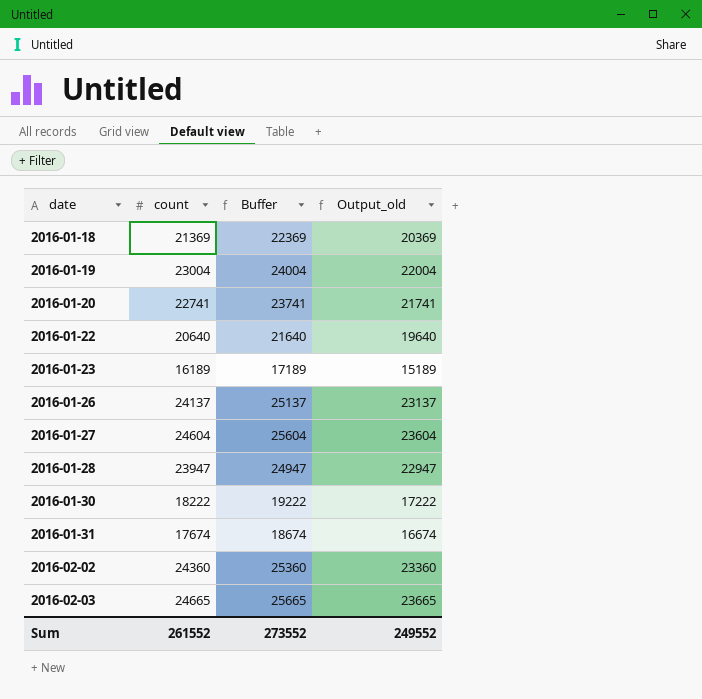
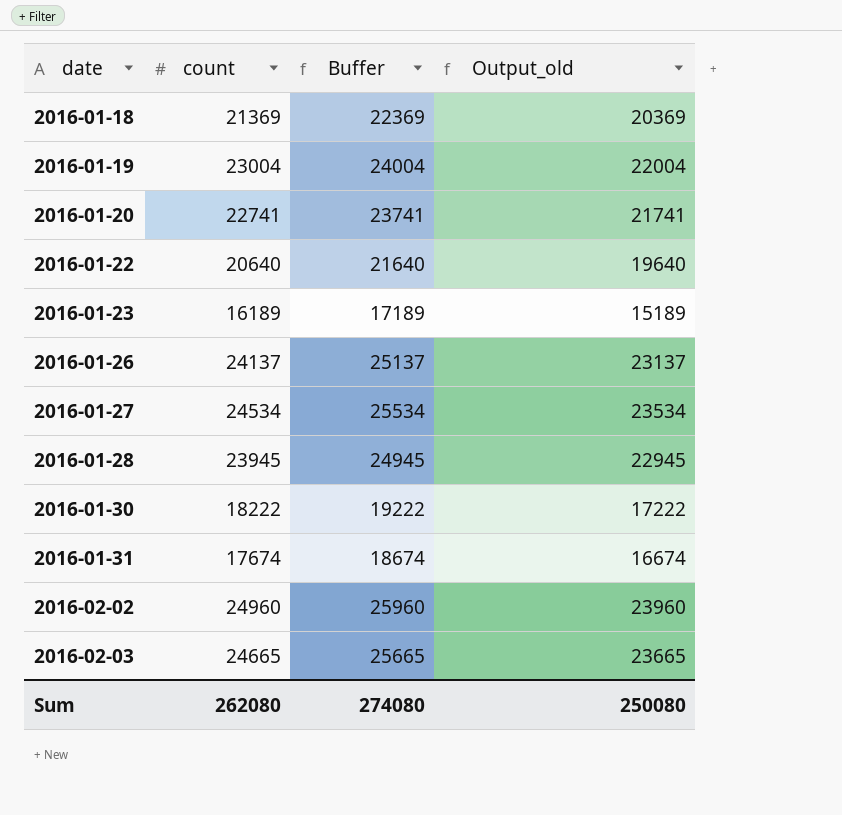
2016-01-27 | count: 24604 -> 24534
2016-01-27 | Buffer: 25604 -> 25534
2016-01-27 | Output_old: 23604 -> 23534
2016-01-28 | count: 23947 -> 23945
2016-01-28 | Buffer: 24947 -> 24945
2016-01-28 | Output_old: 22947 -> 22945
2016-02-02 | count: 24360 -> 24960
2016-02-02 | Buffer: 25360 -> 25960
2016-02-02 | Output_old: 23360 -> 23960
Sum | count: 261552 -> 262080
Sum | Buffer: 273552 -> 274080
Sum | Output_old: 249552 -> 250080

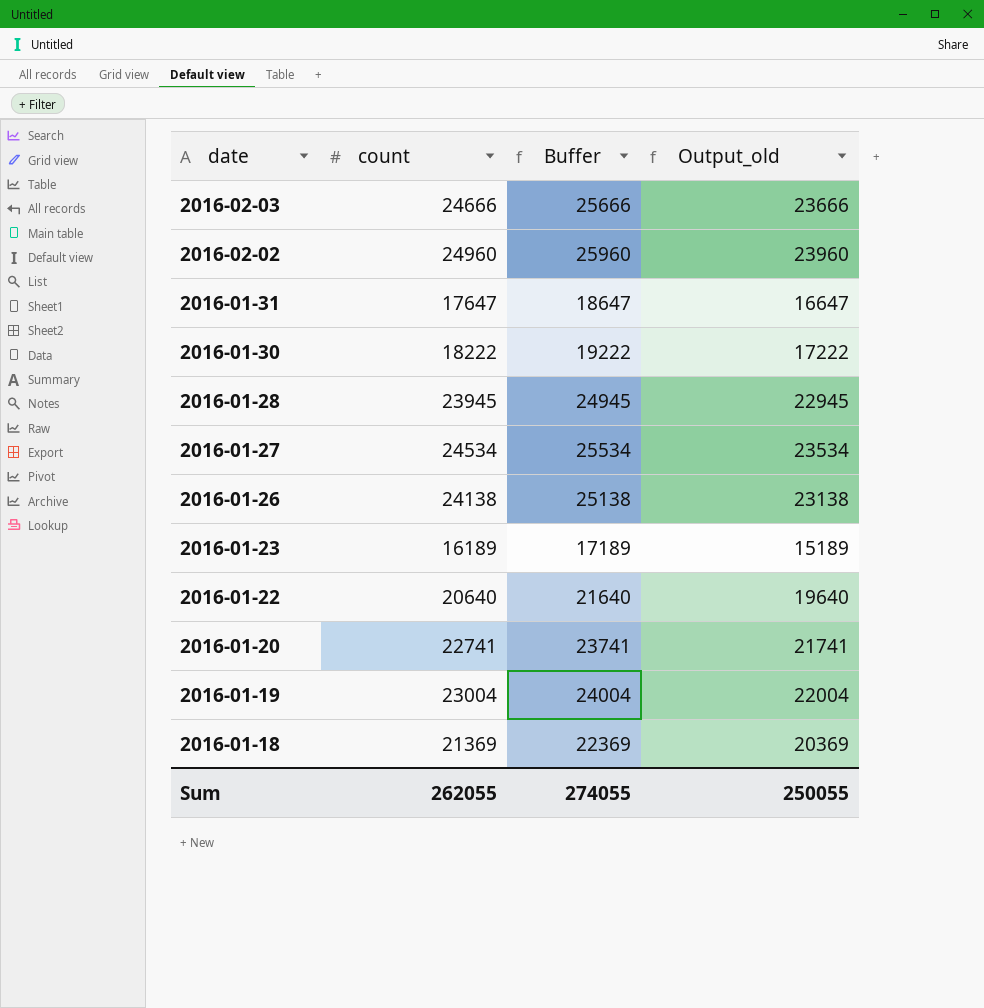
row order: date ascending -> date descending
2016-02-03 | count: 24665 -> 24666
2016-02-03 | Buffer: 25665 -> 25666
2016-02-03 | Output_old: 23665 -> 23666
2016-01-31 | count: 17674 -> 17647
2016-01-31 | Buffer: 18674 -> 18647
2016-01-31 | Output_old: 16674 -> 16647
2016-01-26 | count: 24137 -> 24138
2016-01-26 | Buffer: 25137 -> 25138
2016-01-26 | Output_old: 23137 -> 23138
Sum | count: 262080 -> 262055
Sum | Buffer: 274080 -> 274055
Sum | Output_old: 250080 -> 250055

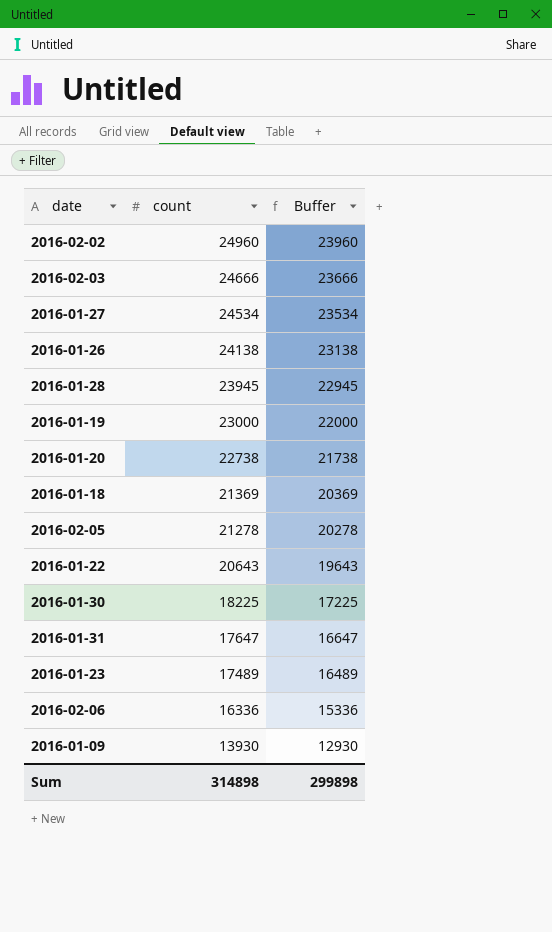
row order: date descending -> count descending
column Output_old | formula: [count] - 1000 -> none
column Buffer | formula: [count] + 1000 -> [count] - 1000
2016-01-19 | count: 23004 -> 23000
2016-01-20 | count: 22741 -> 22738
row 2016-02-05: none -> 21278 | 20278
2016-01-22 | count: 20640 -> 20643
2016-01-30 | count: 18222 -> 18225
2016-01-23 | count: 16189 -> 17489
row 2016-02-06: none -> 16336 | 15336
row 2016-01-09: none -> 13930 | 12930
Sum | count: 262055 -> 314898
Sum | Buffer: 274055 -> 299898

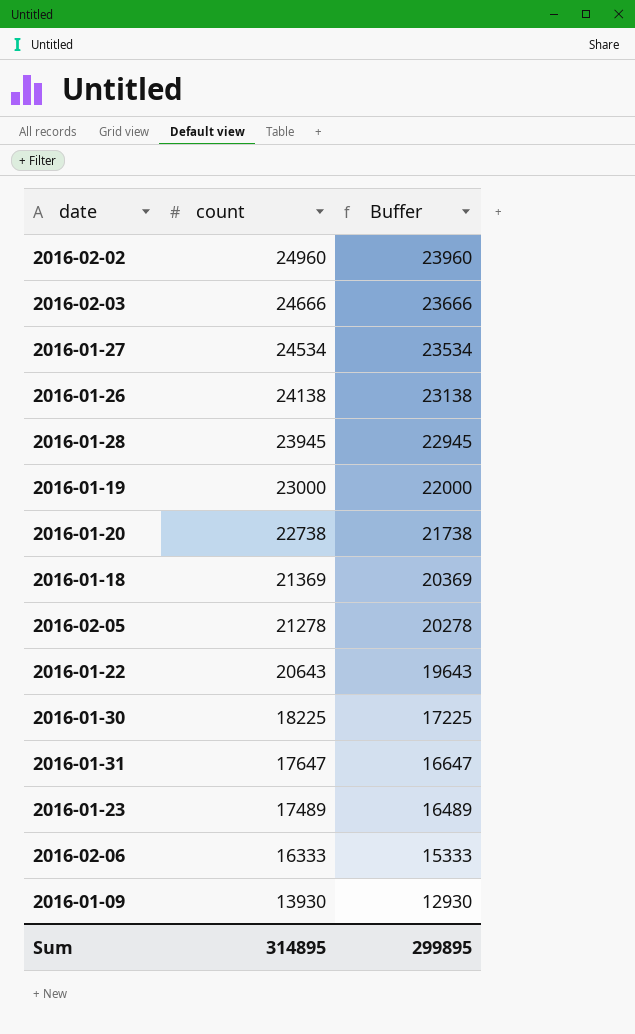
2016-02-06 | count: 16336 -> 16333
2016-02-06 | Buffer: 15336 -> 15333
Sum | count: 314898 -> 314895
Sum | Buffer: 299898 -> 299895

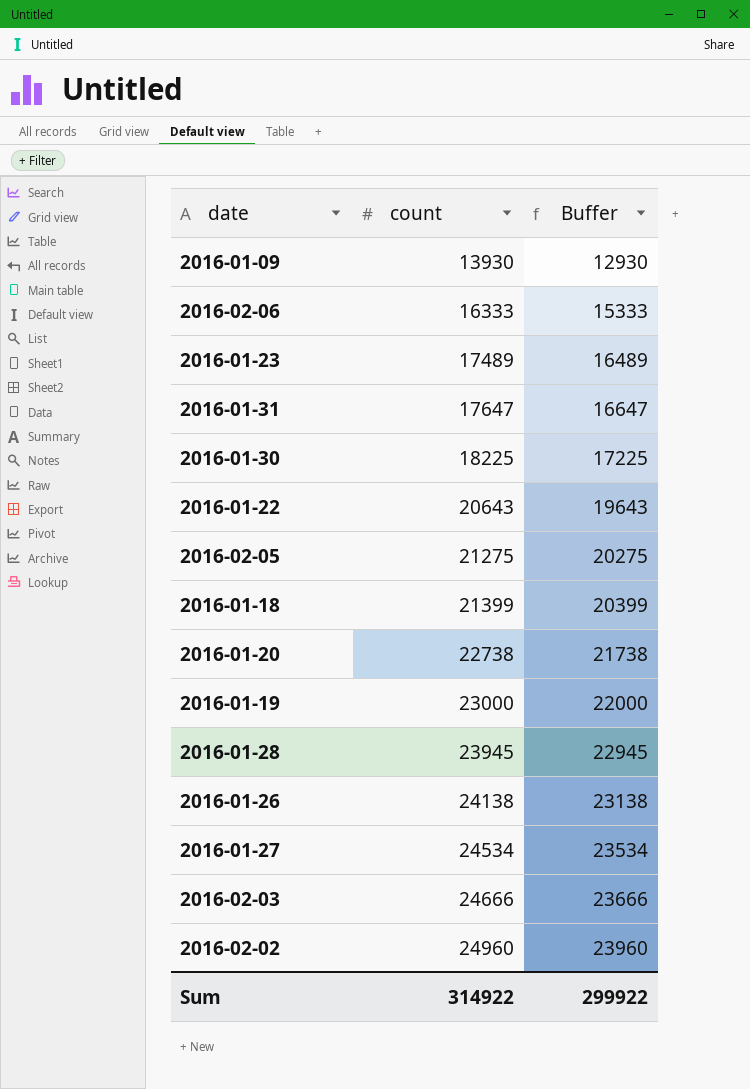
row order: count descending -> count ascending
2016-02-05 | count: 21278 -> 21275
2016-02-05 | Buffer: 20278 -> 20275
2016-01-18 | count: 21369 -> 21399
2016-01-18 | Buffer: 20369 -> 20399
Sum | count: 314895 -> 314922
Sum | Buffer: 299895 -> 299922

